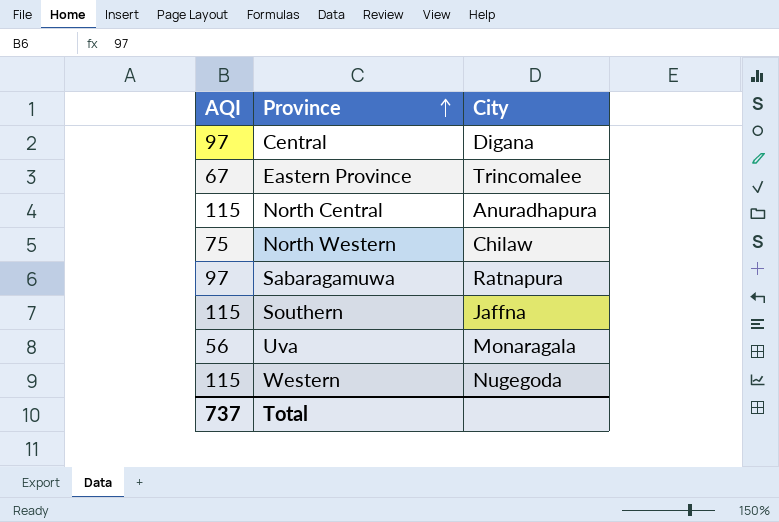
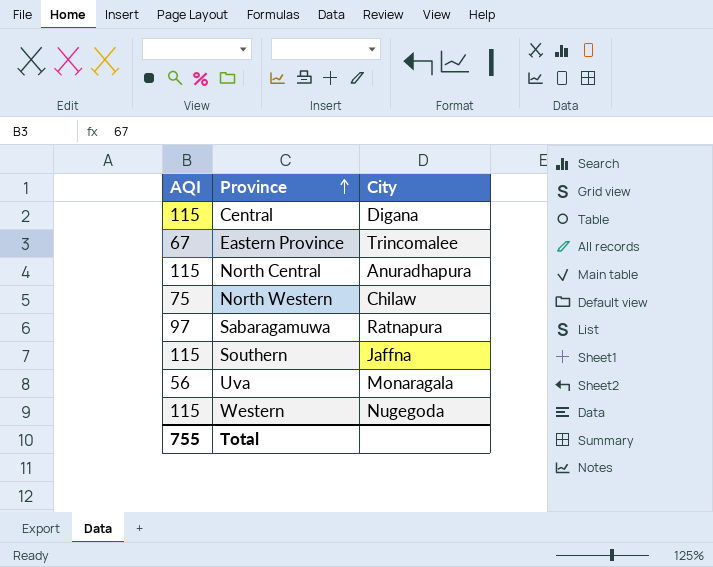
Central | AQI: 97 -> 115
Total | AQI: 737 -> 755

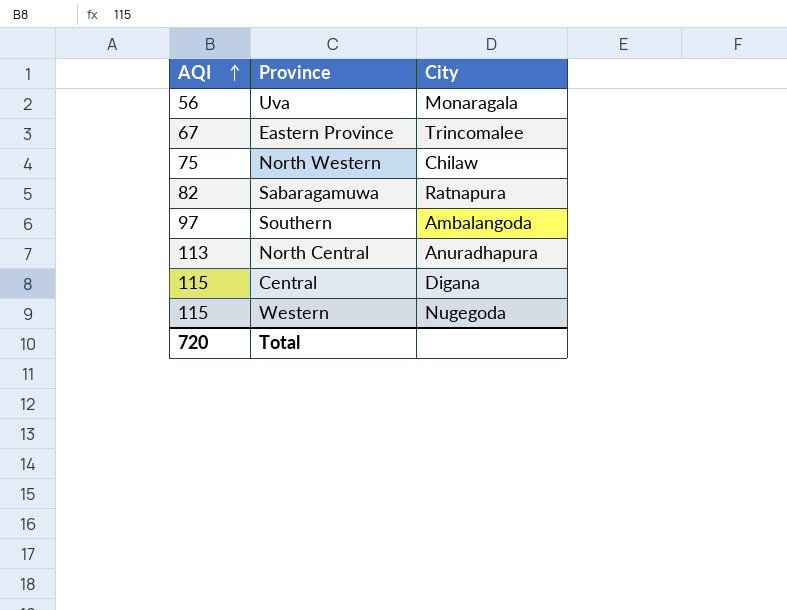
row order: Province ascending -> AQI ascending
Sabaragamuwa | AQI: 97 -> 82
Southern | AQI: 115 -> 97
Southern | City: Jaffna -> Ambalangoda
North Central | AQI: 115 -> 113
Total | AQI: 755 -> 720

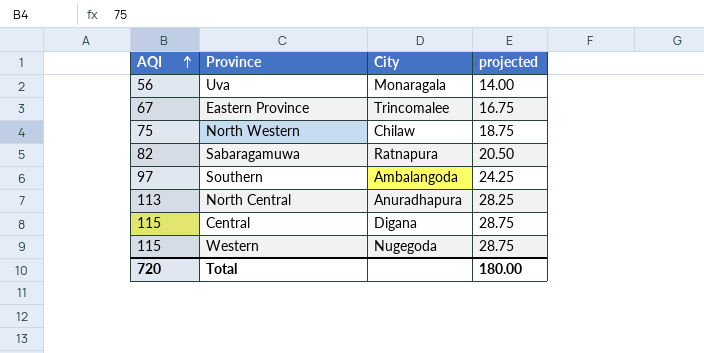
column projected | formula: none -> [AQI] * 0.25

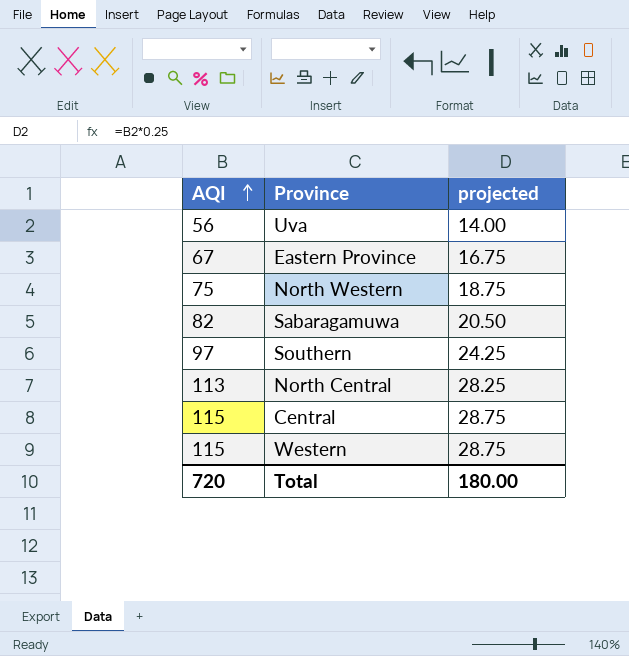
column City | position: 3 -> none

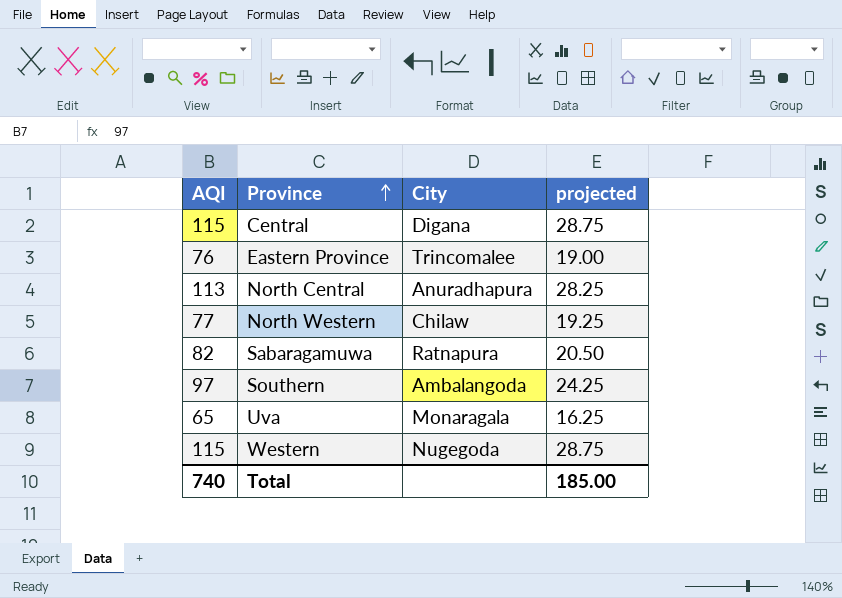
row order: AQI ascending -> Province ascending
column City | position: none -> 3
Eastern Province | AQI: 67 -> 76
Eastern Province | projected: 16.75 -> 19.00
North Western | AQI: 75 -> 77
North Western | projected: 18.75 -> 19.25
Uva | AQI: 56 -> 65
Uva | projected: 14.00 -> 16.25
Total | AQI: 720 -> 740
Total | projected: 180.00 -> 185.00

